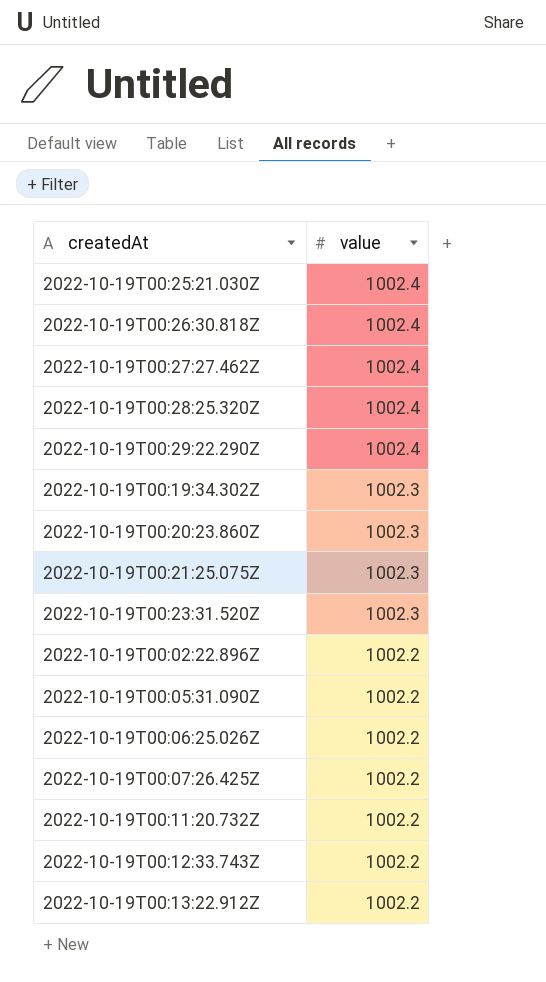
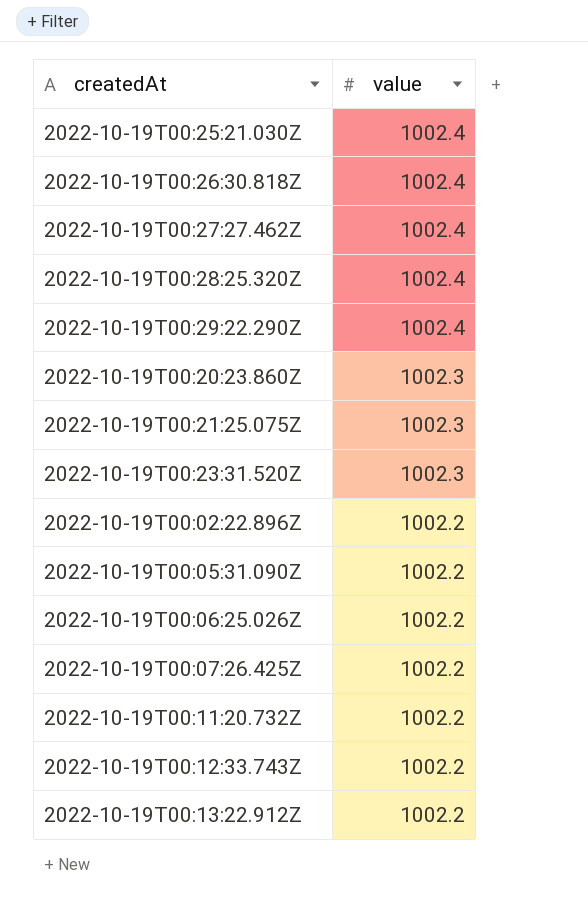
row 2022-10-19T00:19:34.302Z: 1002.3 -> none

